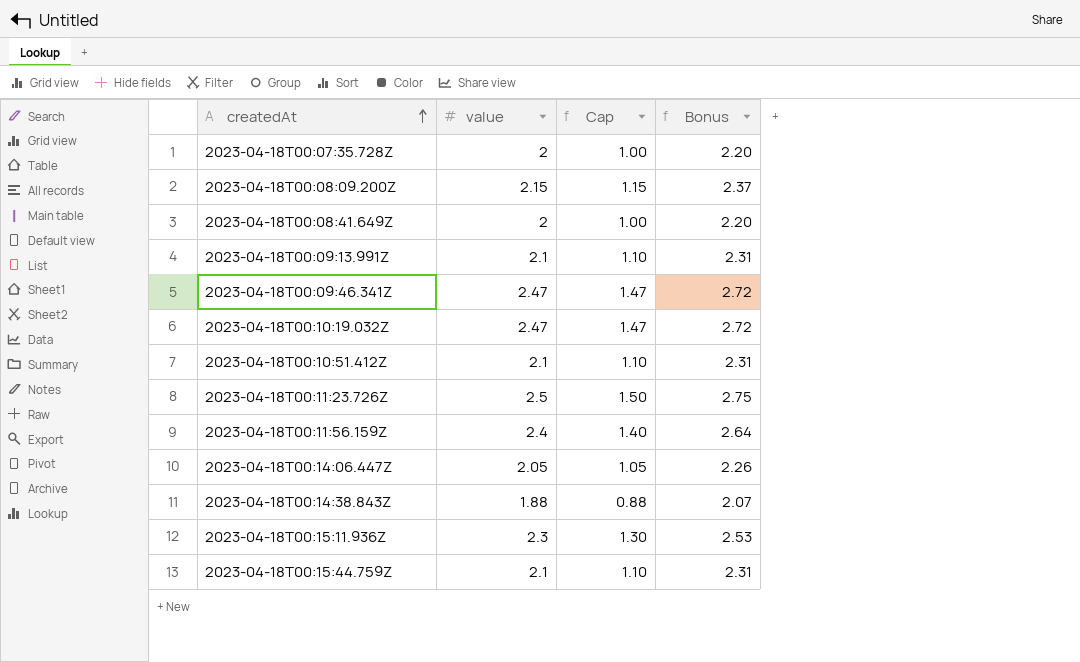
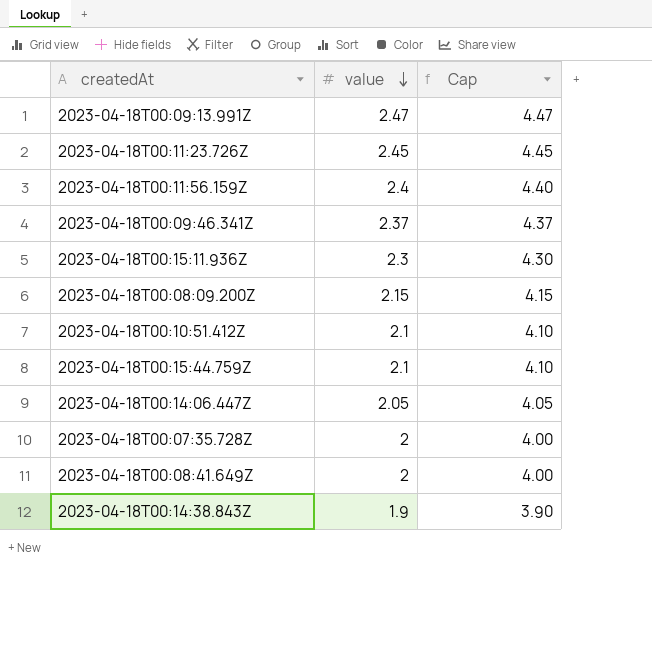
row order: createdAt ascending -> value descending
column Bonus | formula: [value] * 1.1 -> none
column Cap | formula: [value] - 1 -> [value] + 2
row 2023-04-18T00:10:19.032Z: 2.47 | 1.47 | 2.72 -> none
2023-04-18T00:09:13.991Z | value: 2.1 -> 2.47
2023-04-18T00:11:23.726Z | value: 2.5 -> 2.45
2023-04-18T00:09:46.341Z | value: 2.47 -> 2.37
2023-04-18T00:14:38.843Z | value: 1.88 -> 1.9

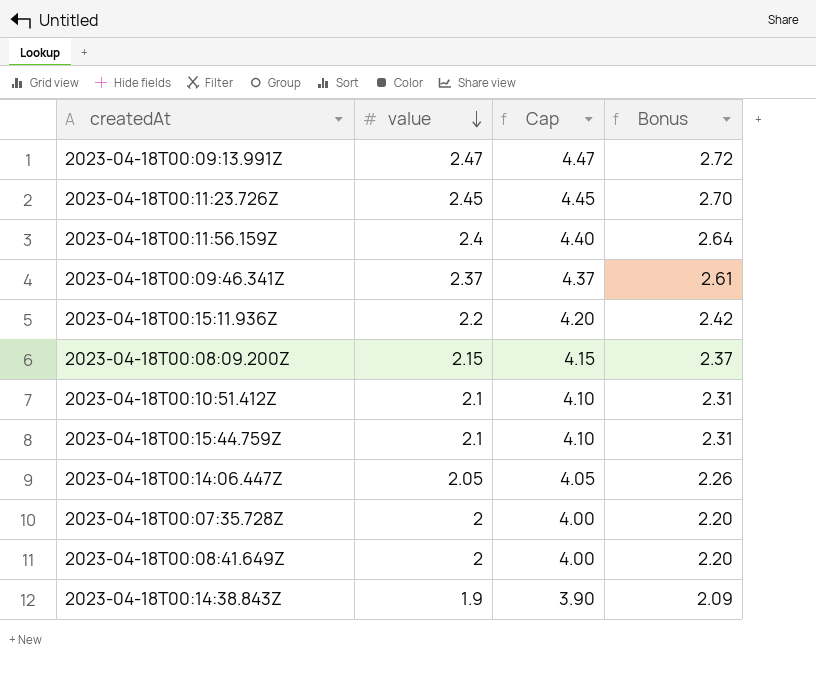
column Bonus | formula: none -> [value] * 1.1
2023-04-18T00:15:11.936Z | value: 2.3 -> 2.2
2023-04-18T00:15:11.936Z | Cap: 4.30 -> 4.20

